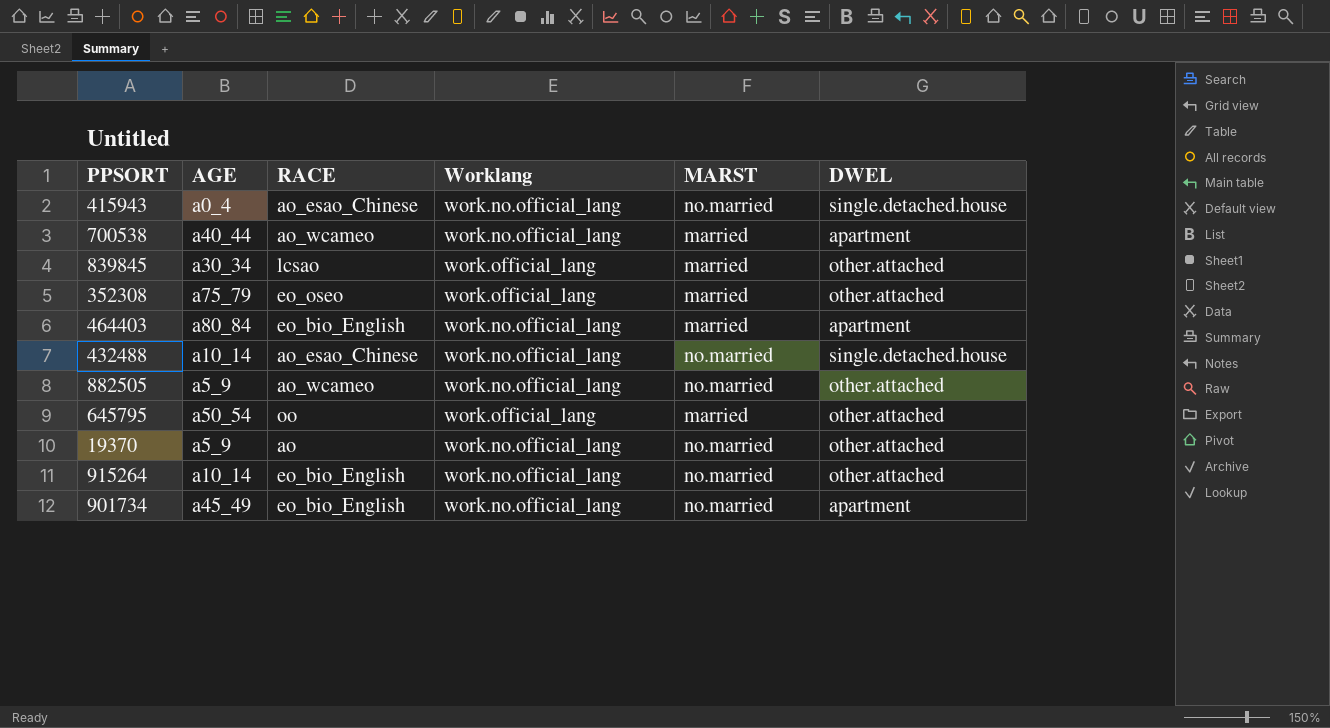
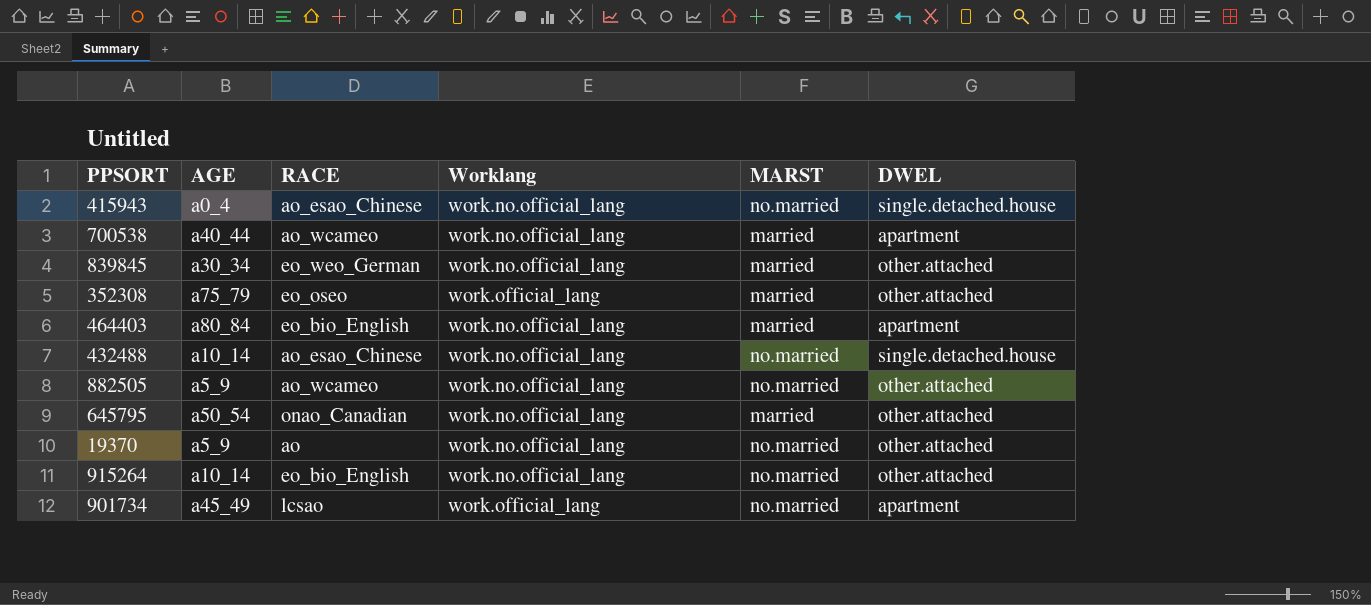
839845 | RACE: lcsao -> eo_weo_German
839845 | Worklang: work.official_lang -> work.no.official_lang
645795 | RACE: oo -> onao_Canadian
645795 | Worklang: work.official_lang -> work.no.official_lang
901734 | RACE: eo_bio_English -> lcsao
901734 | Worklang: work.no.official_lang -> work.official_lang

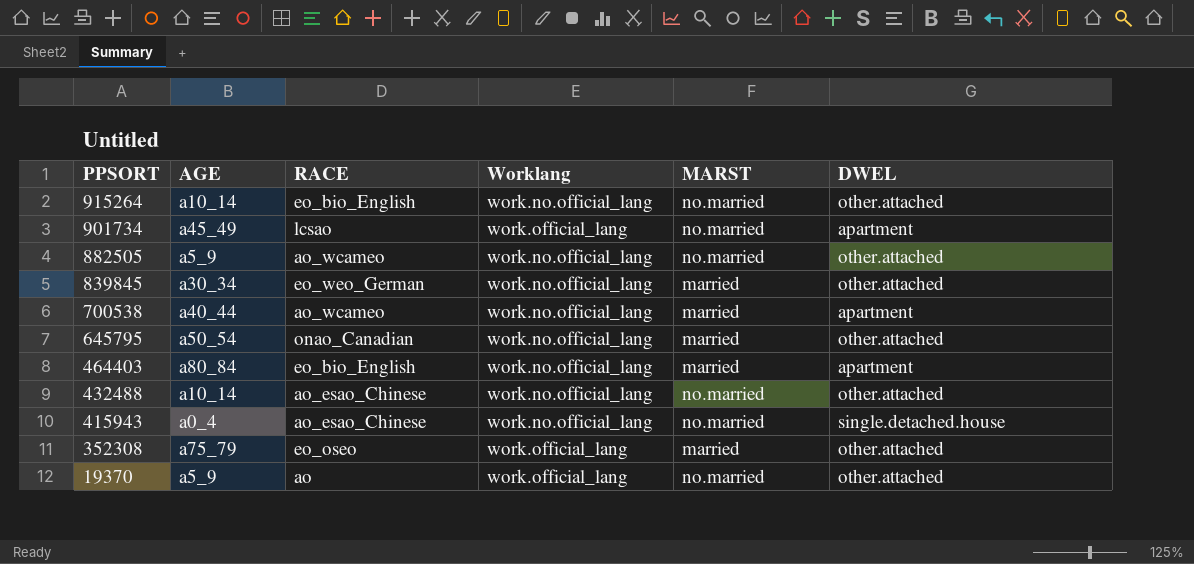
row order: none -> PPSORT descending
432488 | DWEL: single.detached.house -> other.attached
19370 | Worklang: work.no.official_lang -> work.official_lang

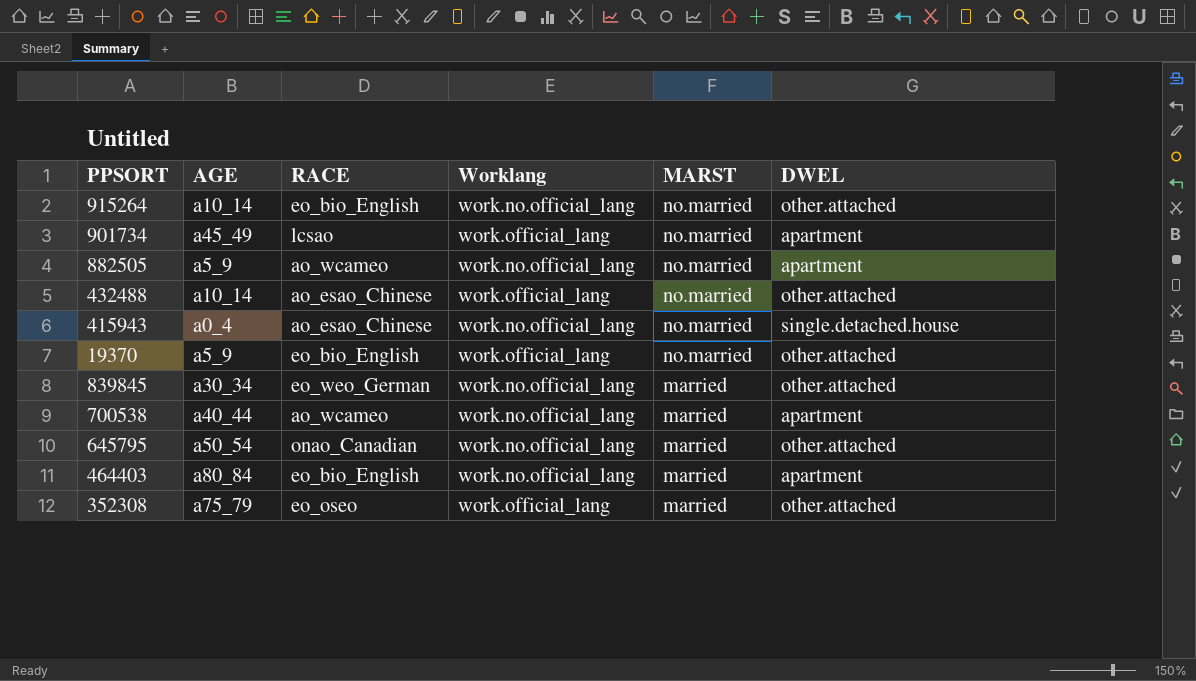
row order: PPSORT descending -> MARST descending
882505 | DWEL: other.attached -> apartment
432488 | Worklang: work.no.official_lang -> work.official_lang
19370 | RACE: ao -> eo_bio_English

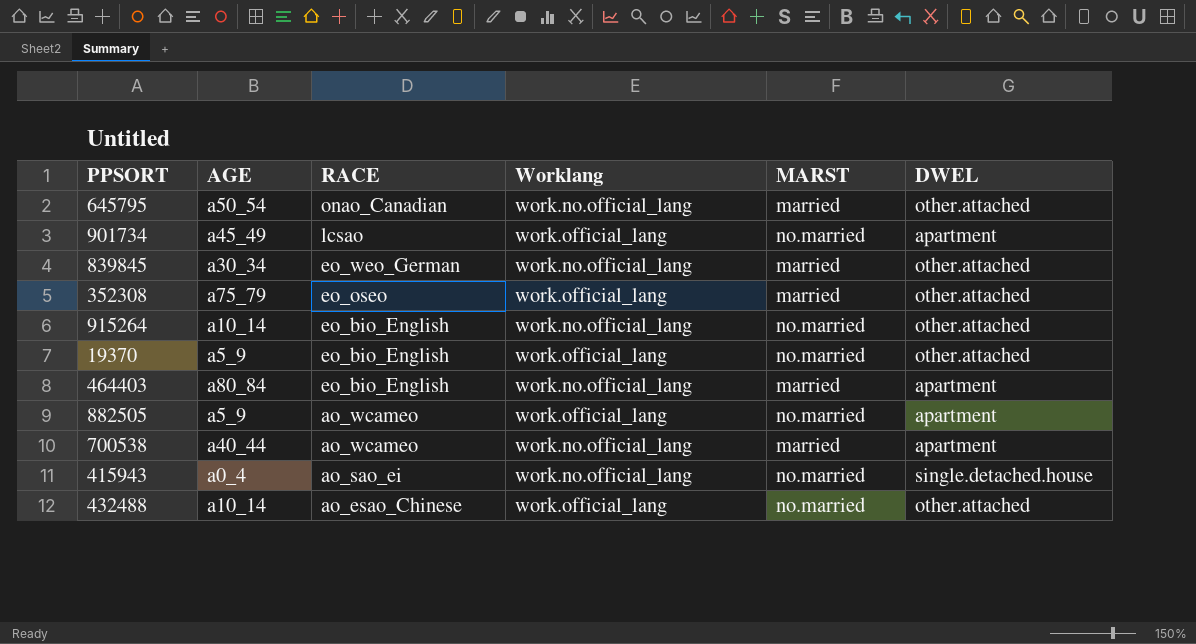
row order: MARST descending -> RACE descending
882505 | Worklang: work.no.official_lang -> work.official_lang
415943 | RACE: ao_esao_Chinese -> ao_sao_ei

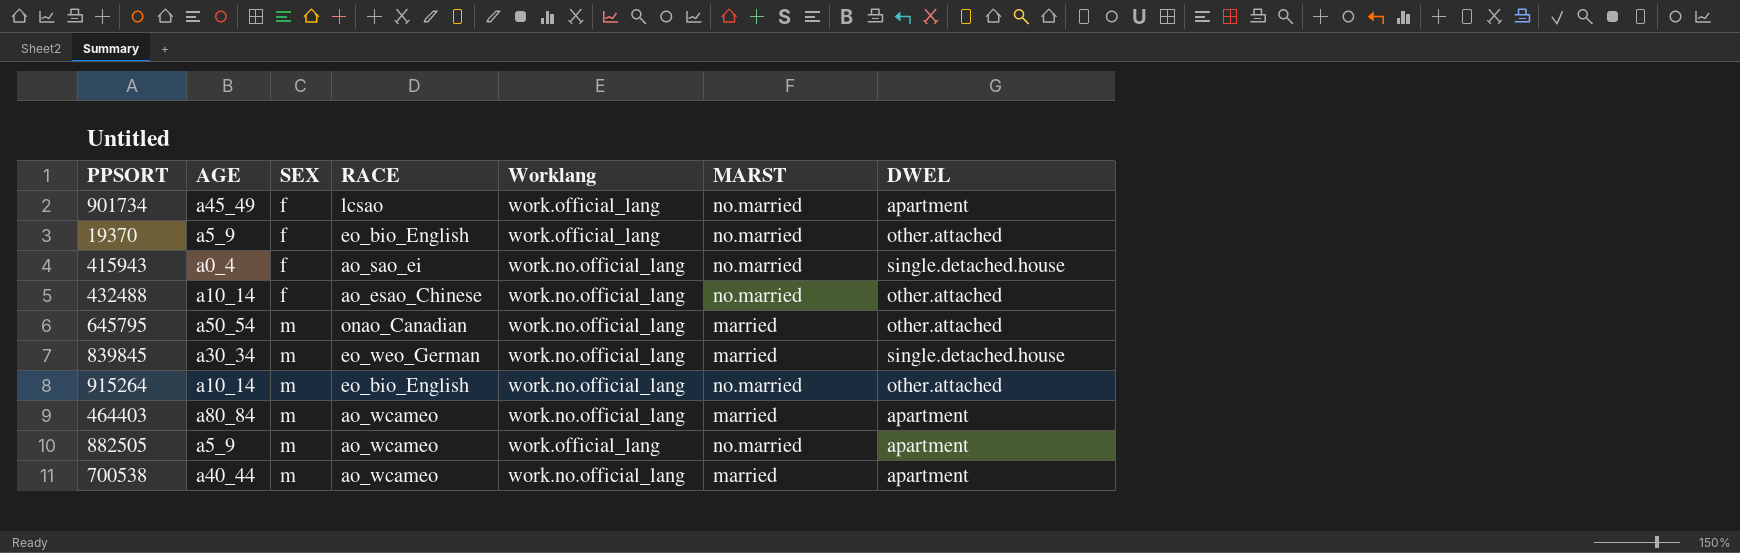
row order: RACE descending -> SEX ascending
column SEX | position: none -> 3
row 352308: a75_79 | eo_oseo | work.official_lang | married | other.attached -> none
432488 | Worklang: work.official_lang -> work.no.official_lang
839845 | DWEL: other.attached -> single.detached.house
464403 | RACE: eo_bio_English -> ao_wcameo

